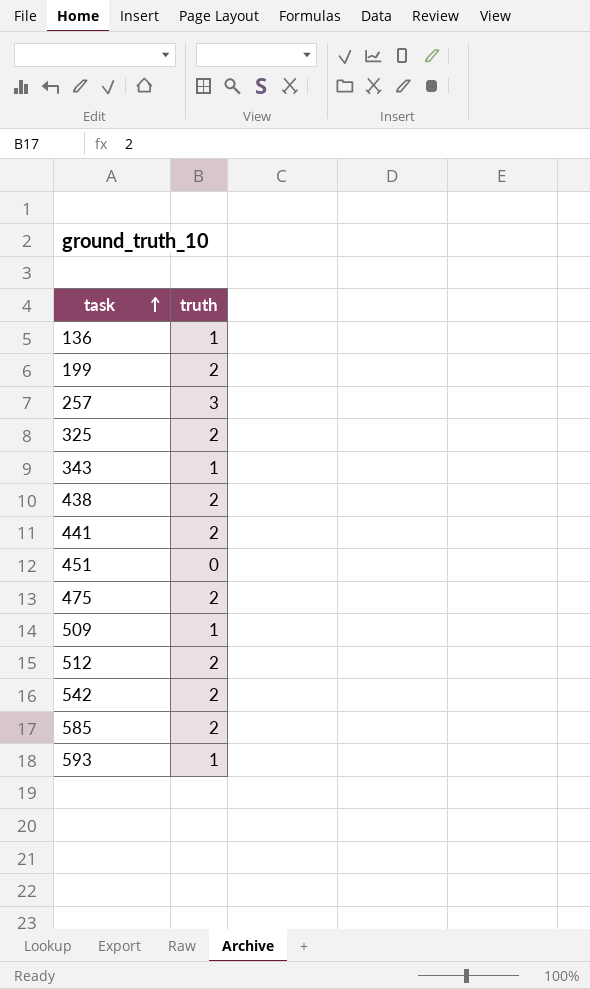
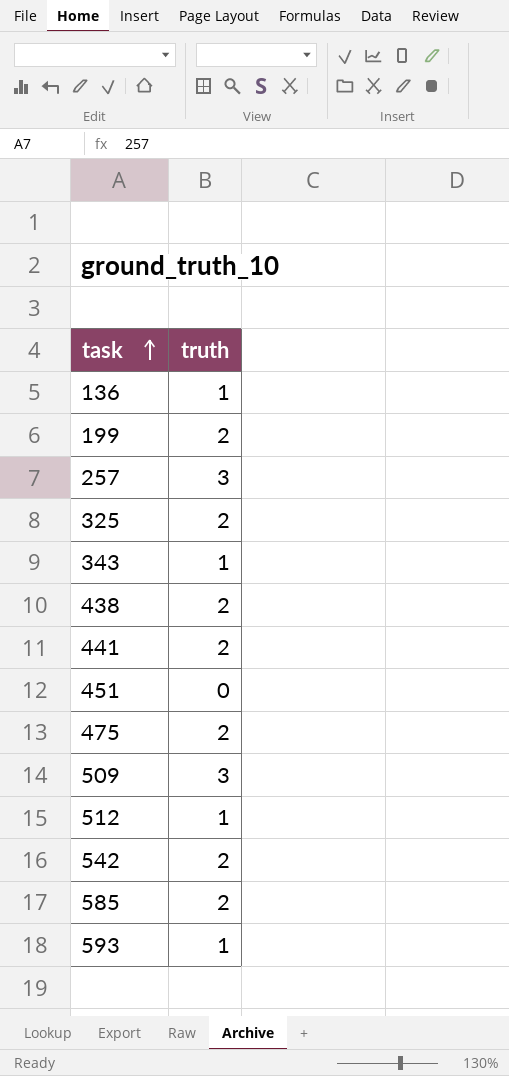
509 | truth: 1 -> 3
512 | truth: 2 -> 1

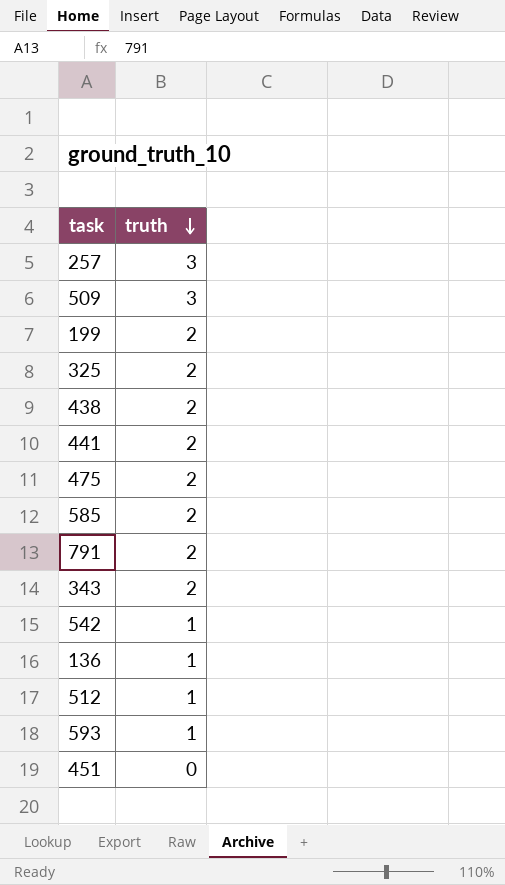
row order: task ascending -> truth descending
row 791: none -> 2
343 | truth: 1 -> 2
542 | truth: 2 -> 1

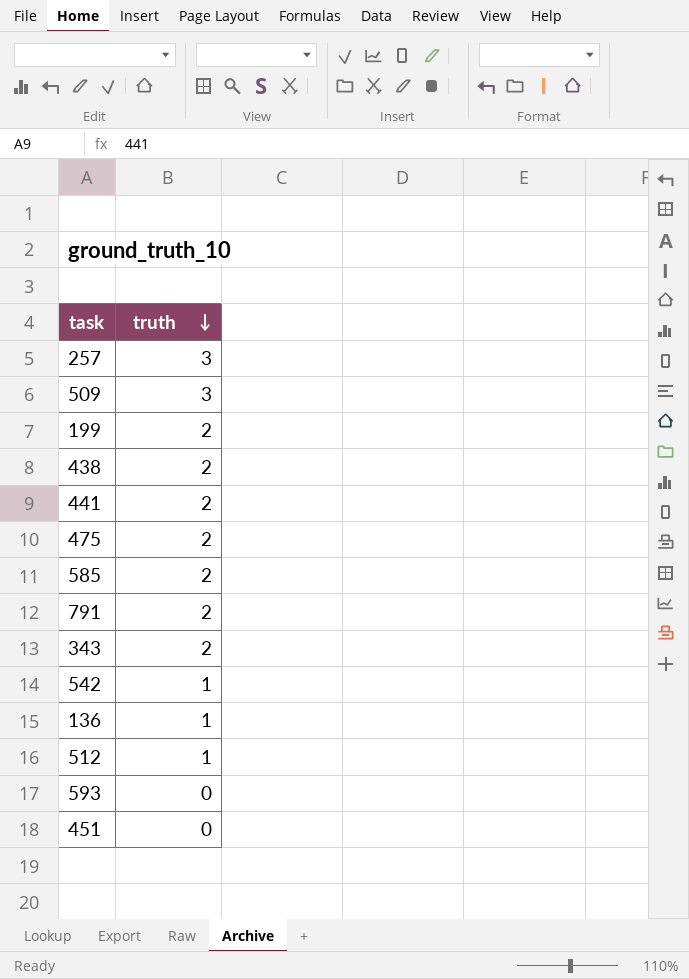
row 325: 2 -> none
593 | truth: 1 -> 0

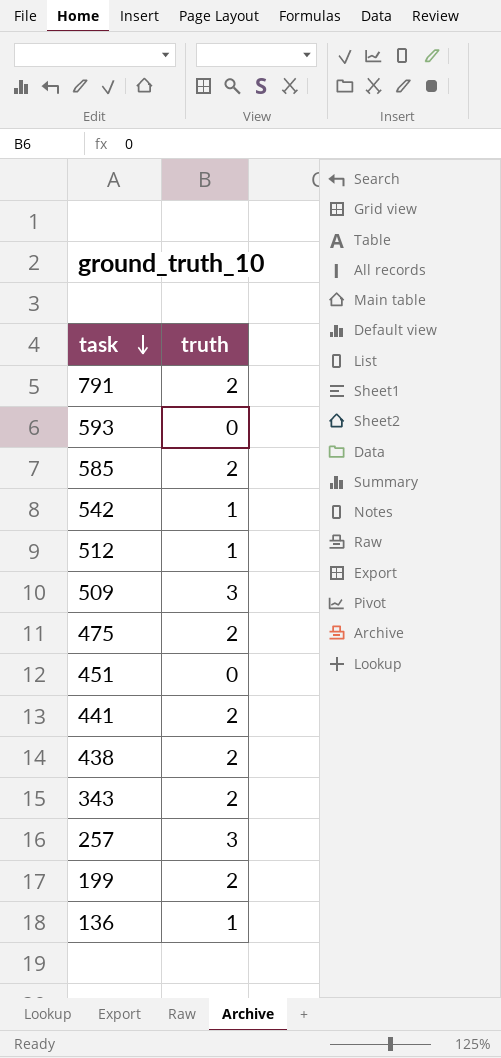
row order: truth descending -> task descending

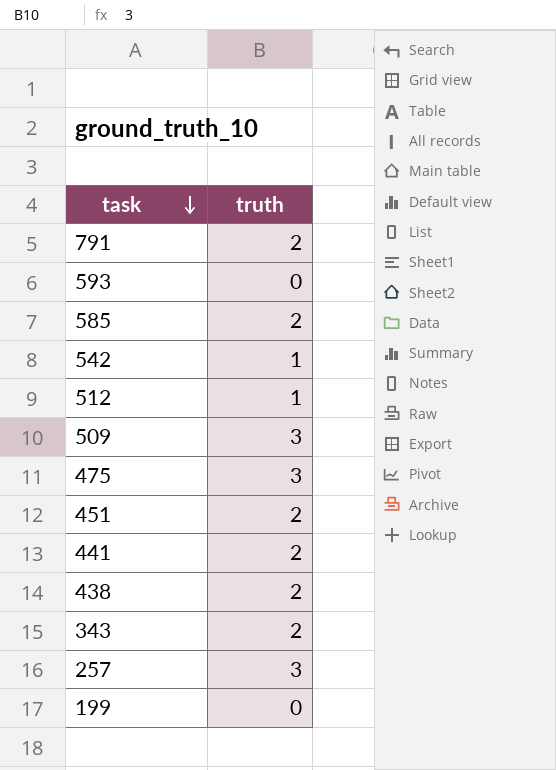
row 136: 1 -> none
475 | truth: 2 -> 3
451 | truth: 0 -> 2
199 | truth: 2 -> 0

